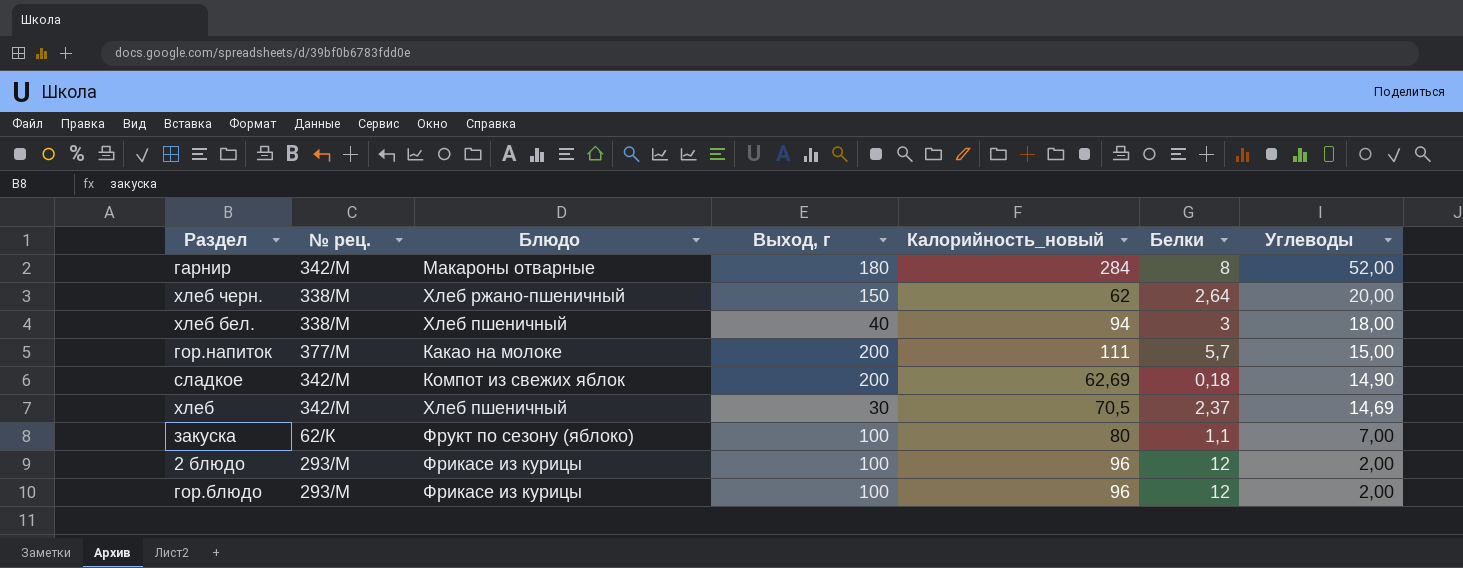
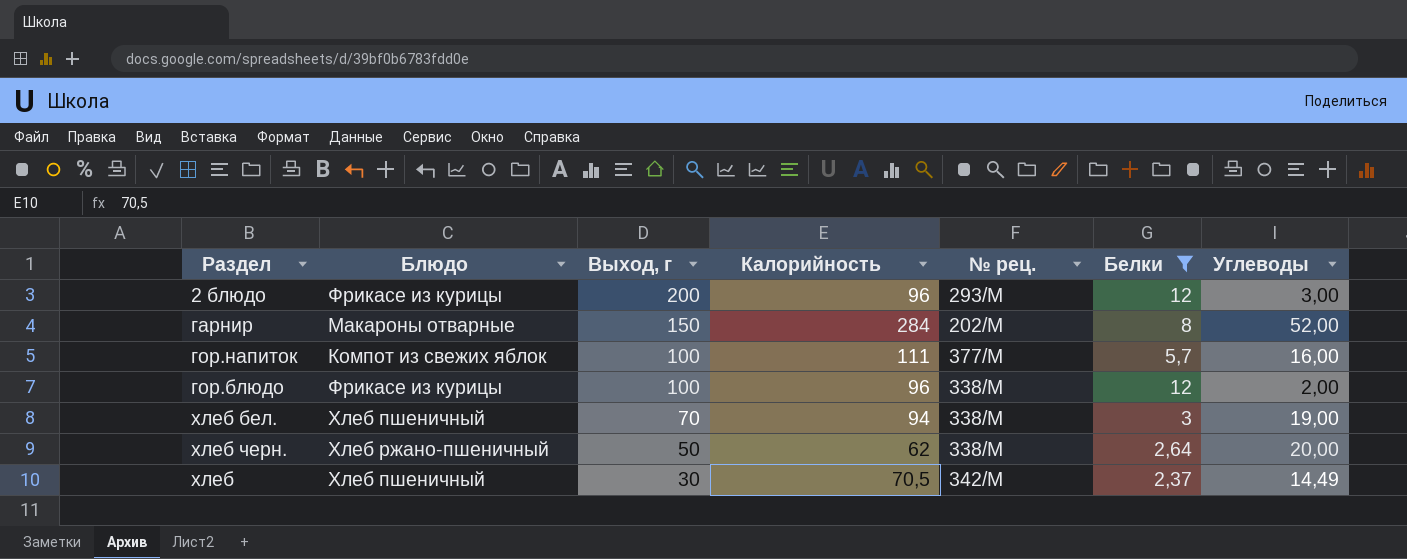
filter: none -> Белки >= 2,37
row order: Углеводы descending -> Выход, г descending
column name: Калорийность_новый -> Калорийность
column № рец. | position: 2 -> 5
2 блюдо | Выход, г: 100 -> 200
2 блюдо | Углеводы: 2,00 -> 3,00
гарнир | Выход, г: 180 -> 150
гарнир | № рец.: 342/М -> 202/М
гор.напиток | Блюдо: Какао на молоке -> Компот из свежих яблок
гор.напиток | Выход, г: 200 -> 100
гор.напиток | Углеводы: 15,00 -> 16,00
гор.блюдо | № рец.: 293/М -> 338/М
хлеб бел. | Выход, г: 40 -> 70
хлеб бел. | Углеводы: 18,00 -> 19,00
хлеб черн. | Выход, г: 150 -> 50
хлеб | Углеводы: 14,69 -> 14,49

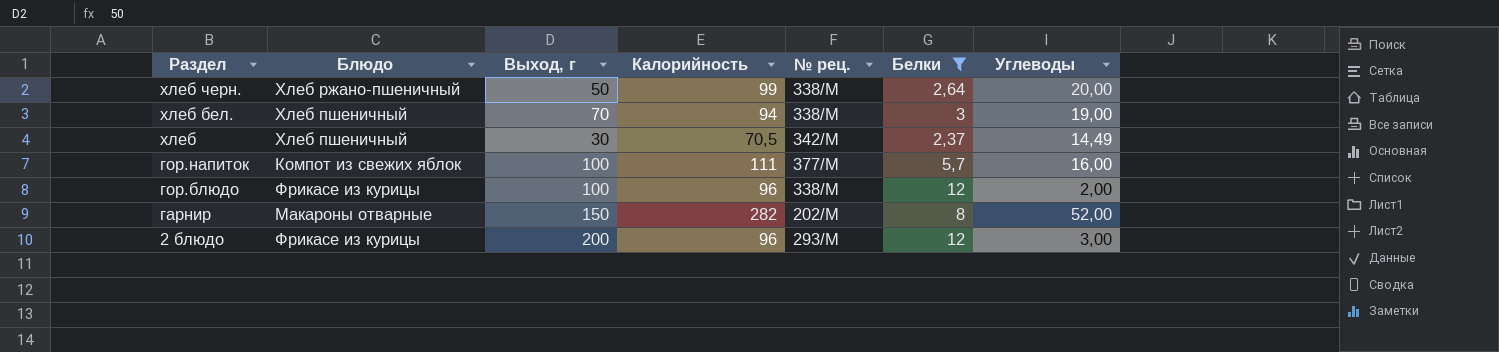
row order: Выход, г descending -> Раздел descending
хлеб черн. | Калорийность: 62 -> 99
гарнир | Калорийность: 284 -> 282

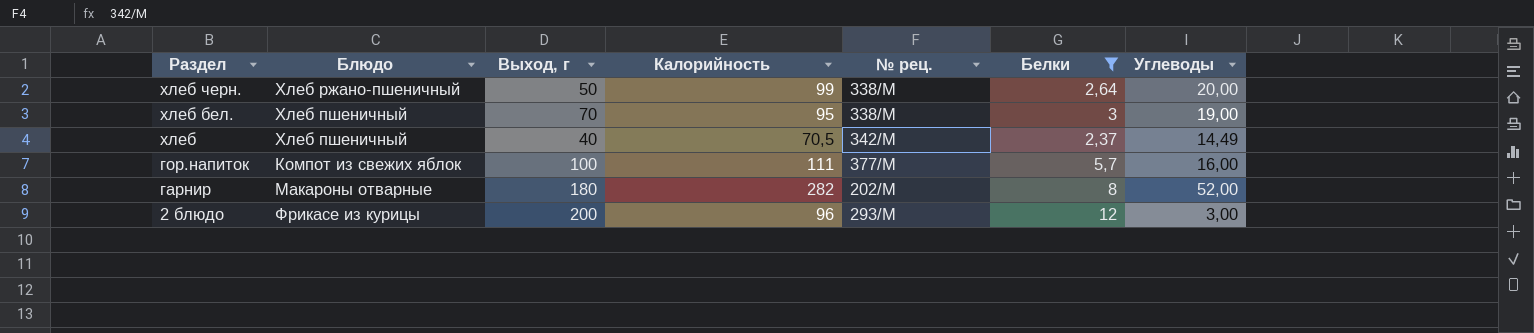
row гор.блюдо: Фрикасе из курицы | 100 | 96 | 338/М | 12 | 2,00 -> none
хлеб бел. | Калорийность: 94 -> 95
хлеб | Выход, г: 30 -> 40
гарнир | Выход, г: 150 -> 180

